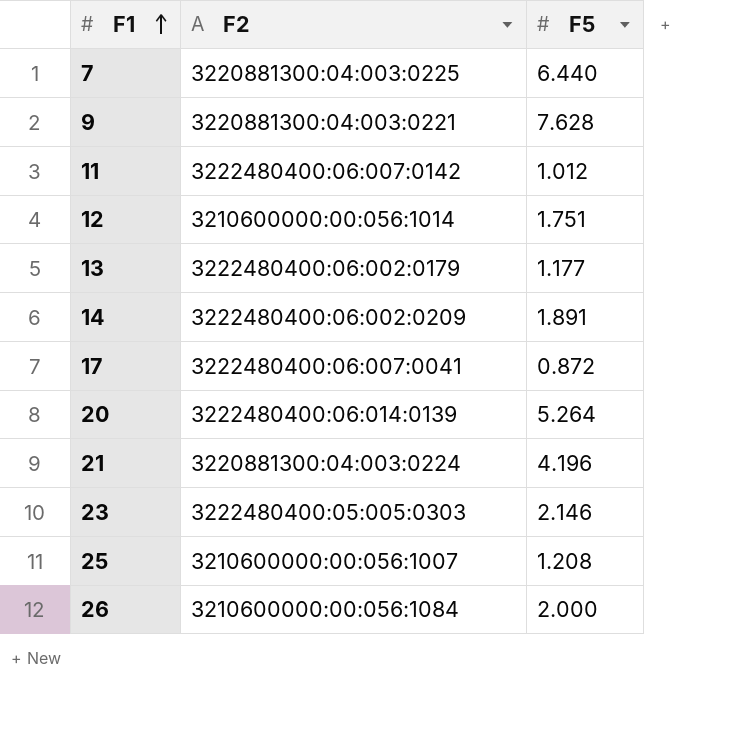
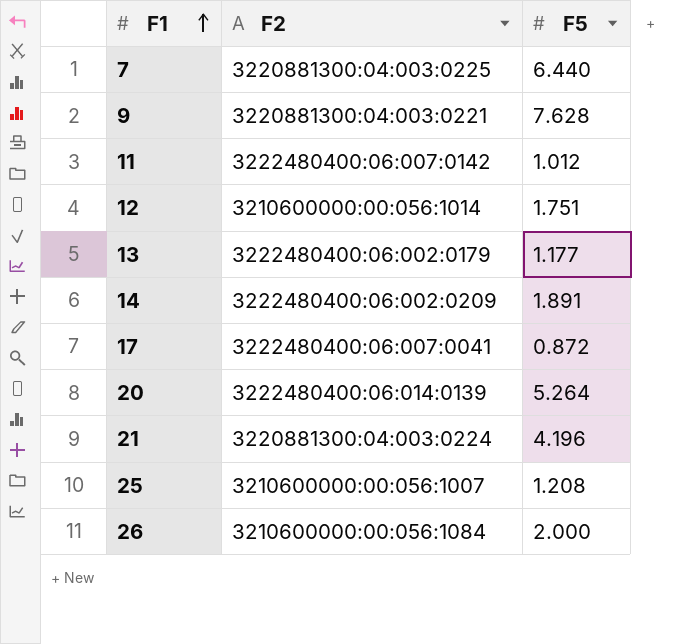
row 23: 3222480400:05:005:0303 | 2.146 -> none

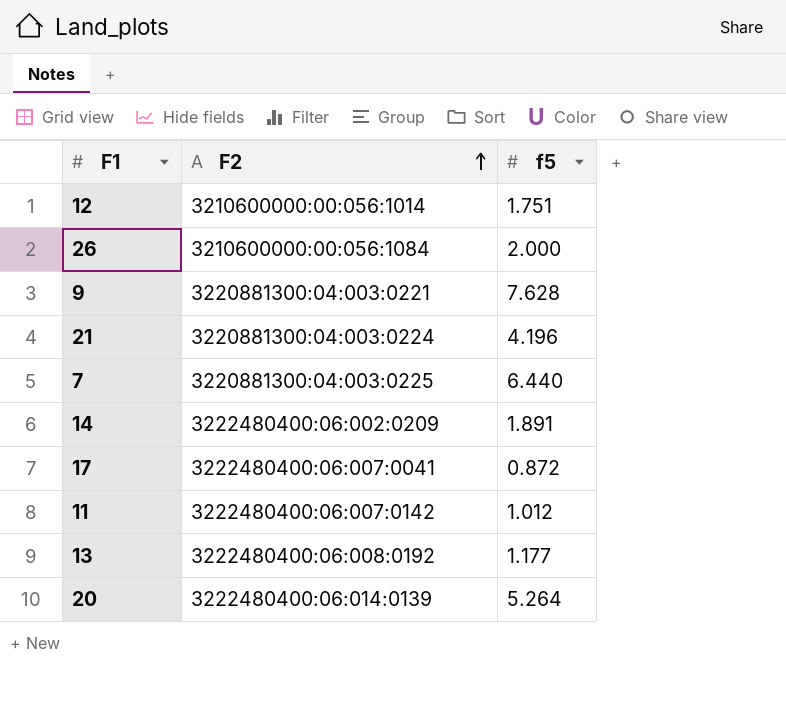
row order: F1 ascending -> F2 ascending
column name: F5 -> f5
row 25: 3210600000:00:056:1007 | 1.208 -> none
13 | F2: 3222480400:06:002:0179 -> 3222480400:06:008:0192

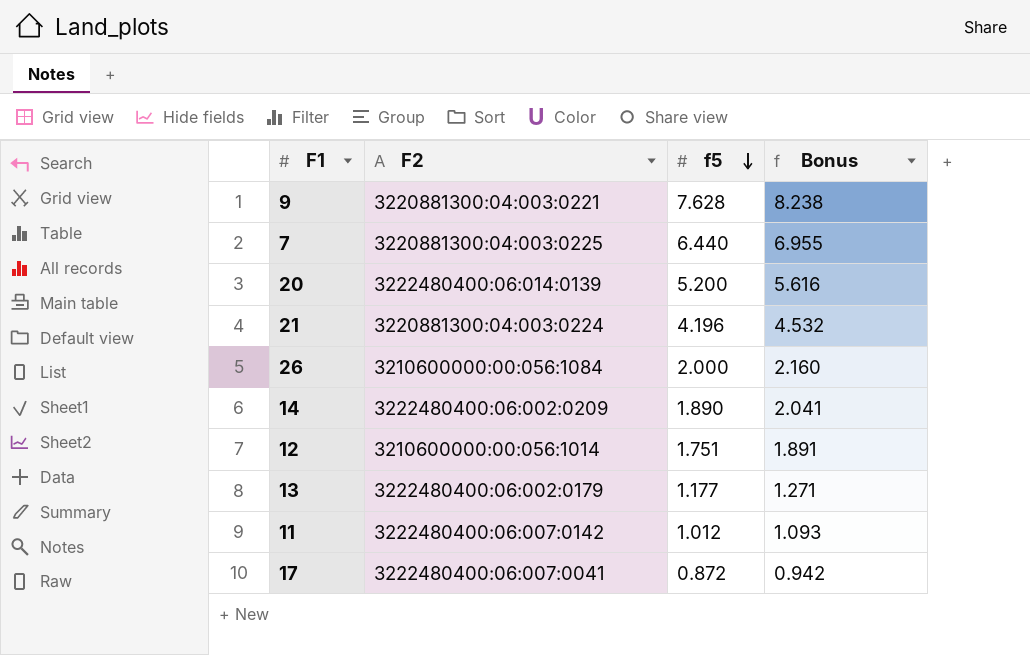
row order: F2 ascending -> f5 descending
column Bonus | formula: none -> [f5] * 1.08
20 | f5: 5.264 -> 5.200
14 | f5: 1.891 -> 1.890
13 | F2: 3222480400:06:008:0192 -> 3222480400:06:002:0179

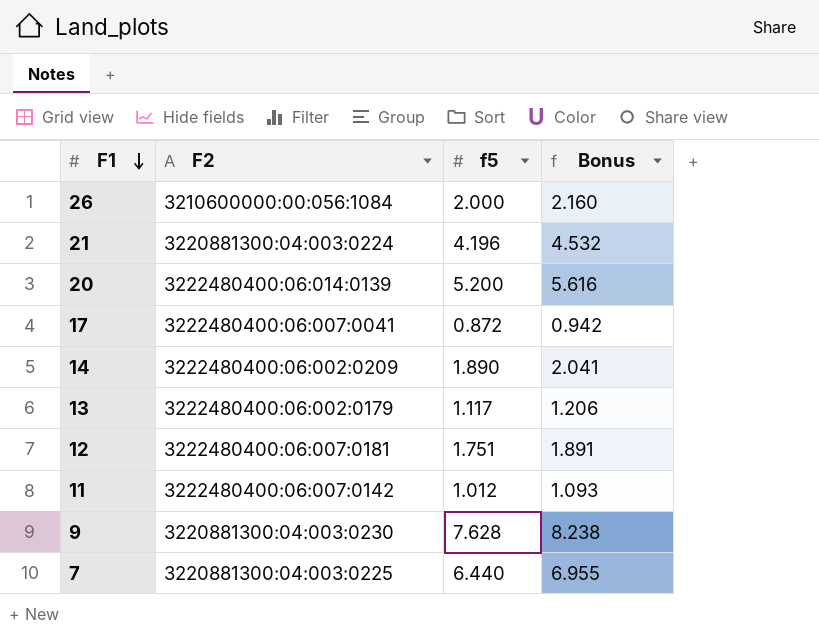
row order: f5 descending -> F1 descending
13 | f5: 1.177 -> 1.117
13 | Bonus: 1.271 -> 1.206
12 | F2: 3210600000:00:056:1014 -> 3222480400:06:007:0181
9 | F2: 3220881300:04:003:0221 -> 3220881300:04:003:0230

